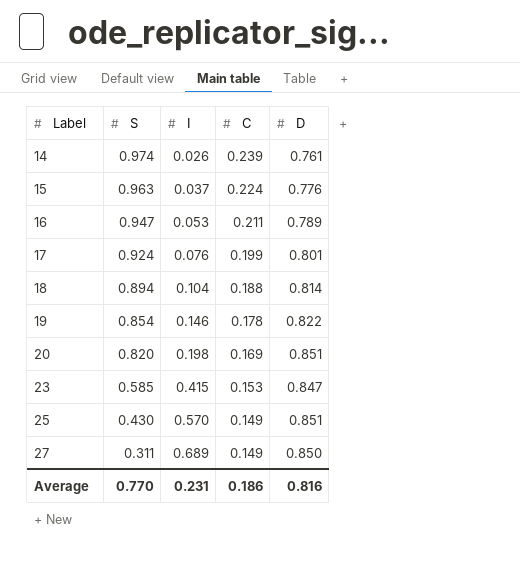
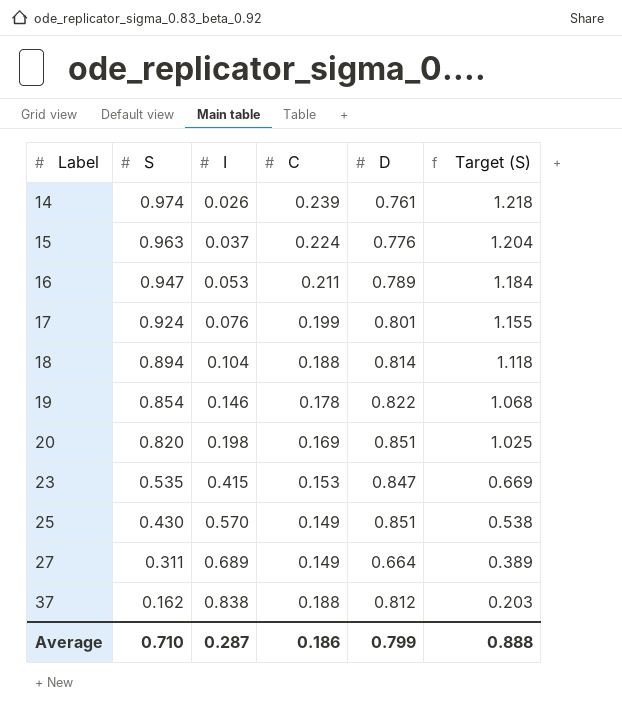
column Target (S) | formula: none -> [S] * 1.25
23 | S: 0.585 -> 0.535
27 | D: 0.850 -> 0.664
row 37: none -> 0.162 | 0.838 | 0.188 | 0.812 | 0.203
Average | S: 0.770 -> 0.710
Average | I: 0.231 -> 0.287
Average | D: 0.816 -> 0.799

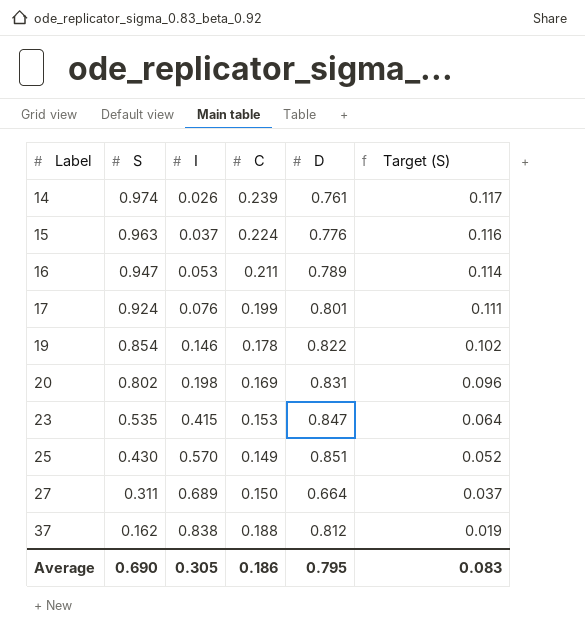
column Target (S) | formula: [S] * 1.25 -> [S] * 0.12
row 18: 0.894 | 0.104 | 0.188 | 0.814 | 1.118 -> none
20 | S: 0.820 -> 0.802
20 | D: 0.851 -> 0.831
27 | C: 0.149 -> 0.150
Average | S: 0.710 -> 0.690
Average | I: 0.287 -> 0.305
Average | D: 0.799 -> 0.795
Average | Target (S): 0.888 -> 0.083

